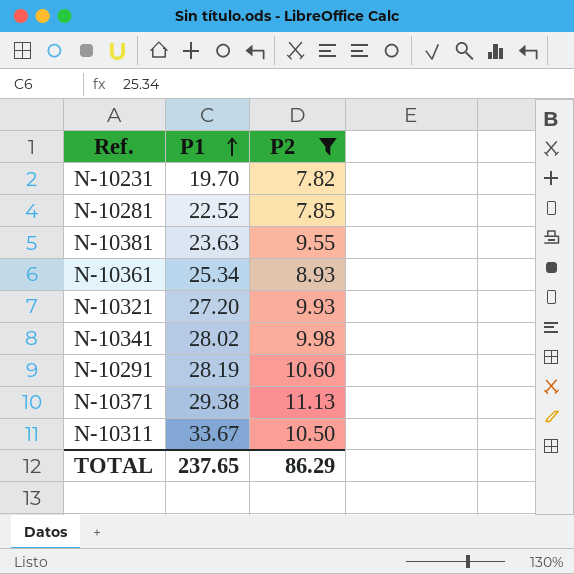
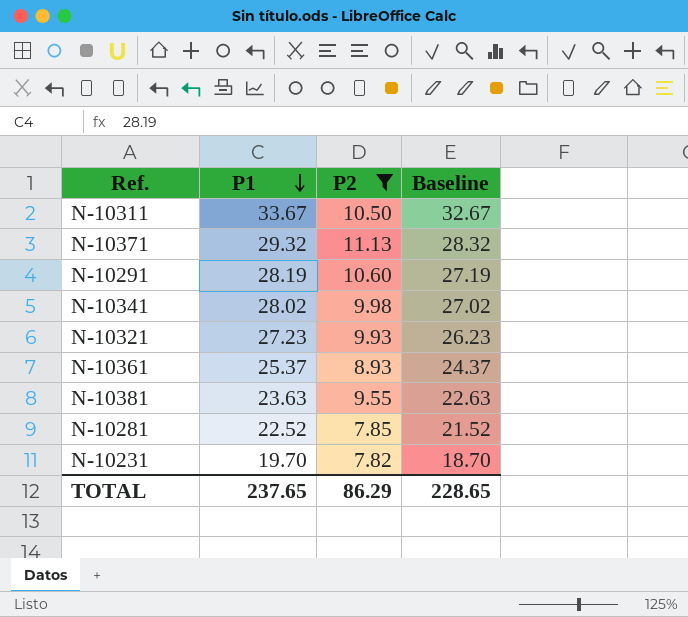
row order: P1 ascending -> P1 descending
column Baseline | formula: none -> [P1] - 1
N-10371 | P1: 29.38 -> 29.32
N-10321 | P1: 27.20 -> 27.23
N-10361 | P1: 25.34 -> 25.37

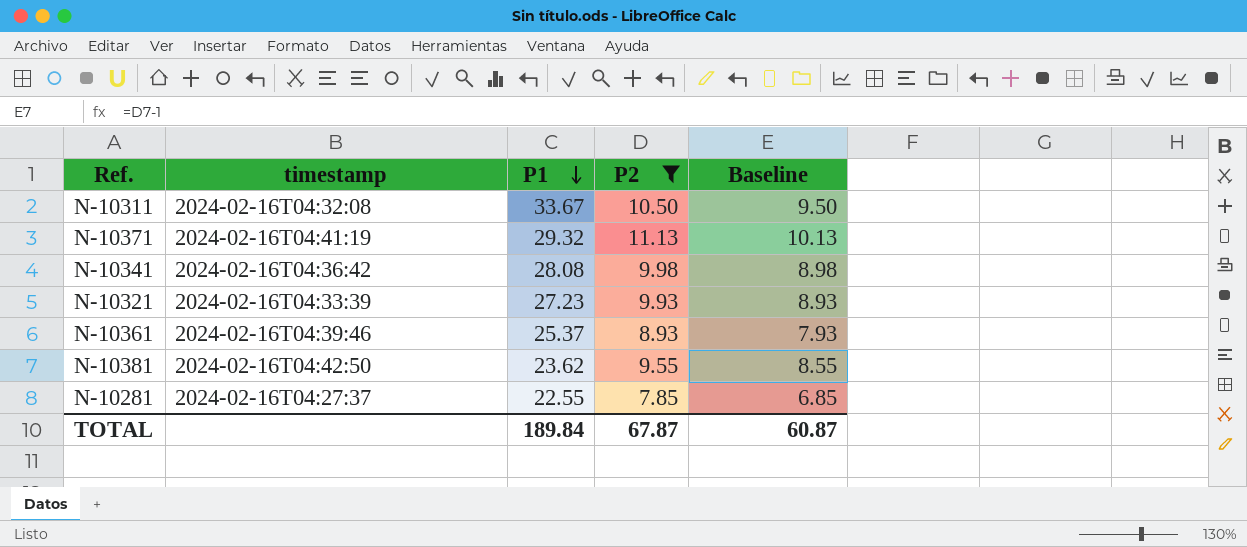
column timestamp | position: none -> 2
column Baseline | formula: [P1] - 1 -> [P2] - 1
row N-10291: 28.19 | 10.60 | 27.19 -> none
row N-10231: 19.70 | 7.82 | 18.70 -> none
N-10341 | P1: 28.02 -> 28.08
N-10381 | P1: 23.63 -> 23.62
N-10281 | P1: 22.52 -> 22.55
TOTAL | P1: 237.65 -> 189.84
TOTAL | P2: 86.29 -> 67.87
TOTAL | Baseline: 228.65 -> 60.87

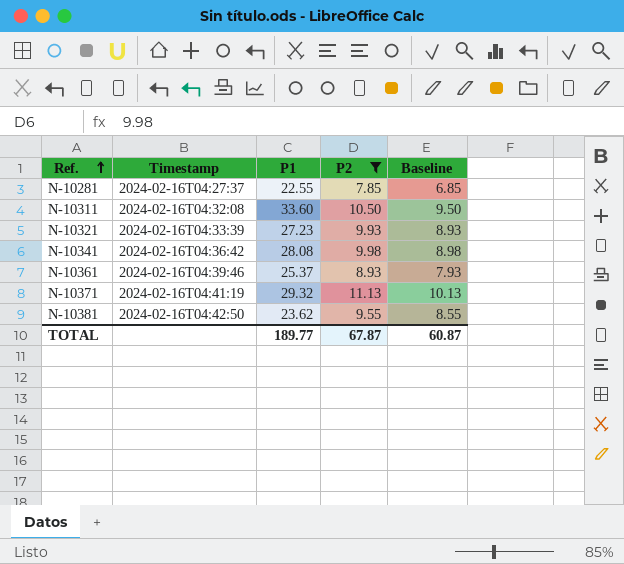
row order: P1 descending -> Ref. ascending
column name: timestamp -> Timestamp
N-10311 | P1: 33.67 -> 33.60
TOTAL | P1: 189.84 -> 189.77

